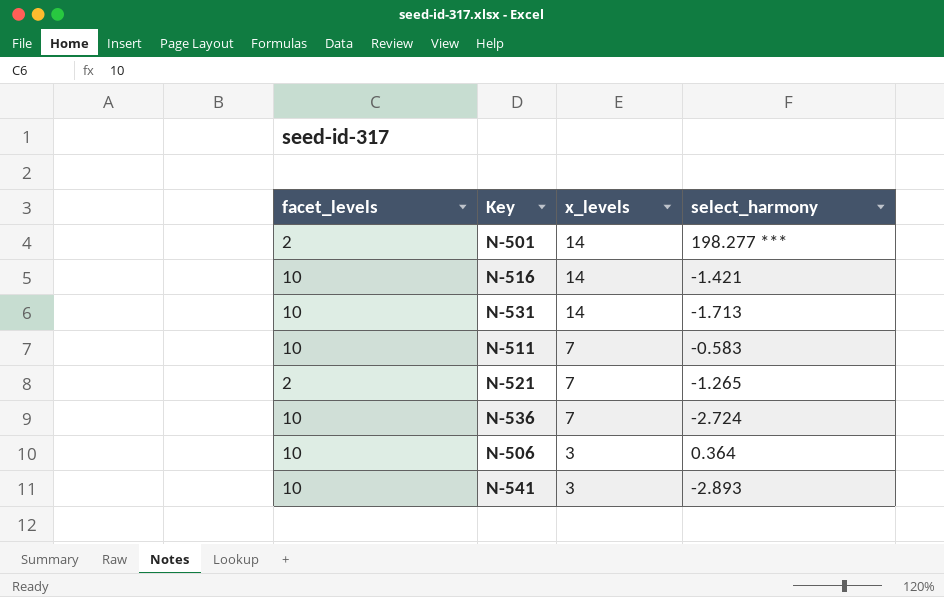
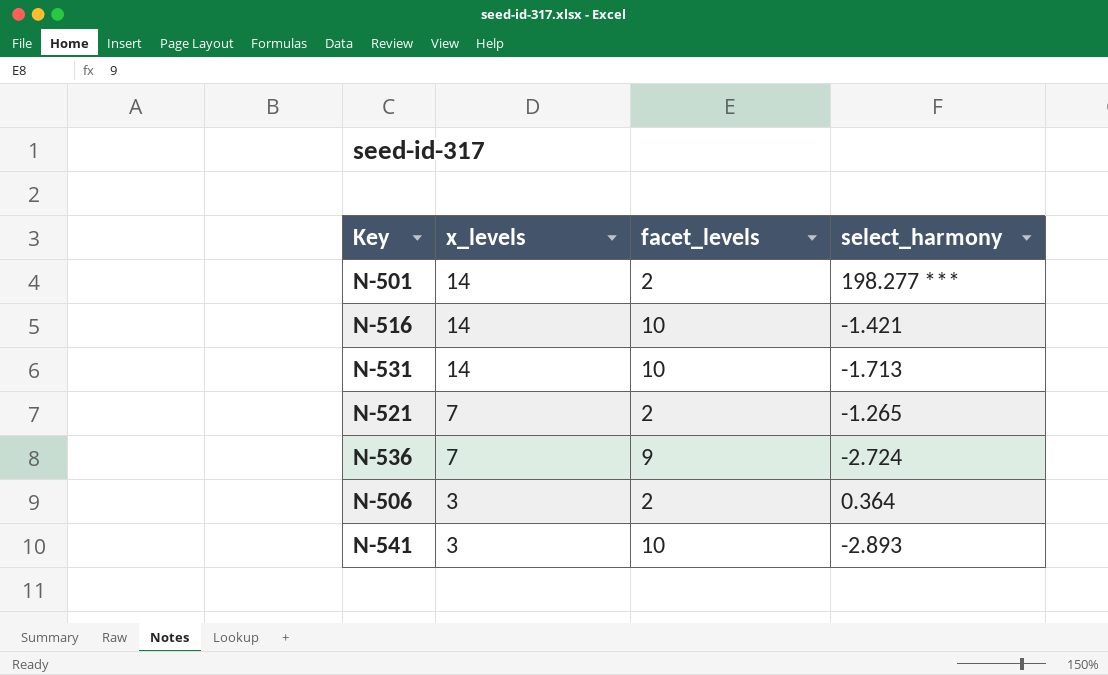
column facet_levels | position: 1 -> 3
row N-511: 10 | 7 | -0.583 -> none
N-536 | facet_levels: 10 -> 9
N-506 | facet_levels: 10 -> 2

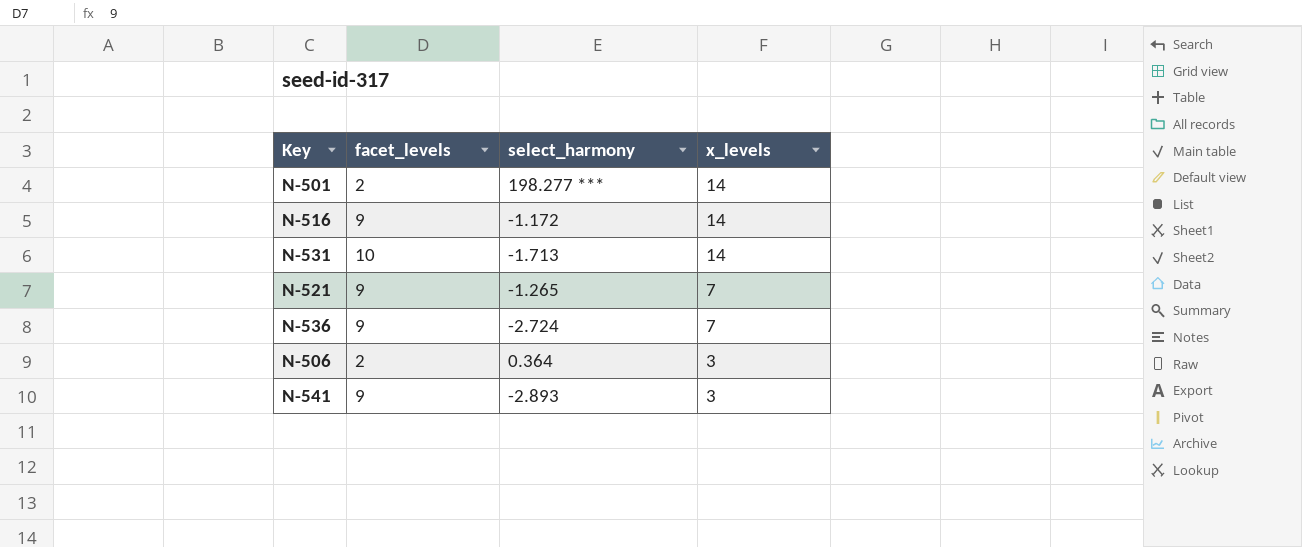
column x_levels | position: 2 -> 4
N-516 | facet_levels: 10 -> 9
N-516 | select_harmony: -1.421 -> -1.172
N-521 | facet_levels: 2 -> 9
N-541 | facet_levels: 10 -> 9

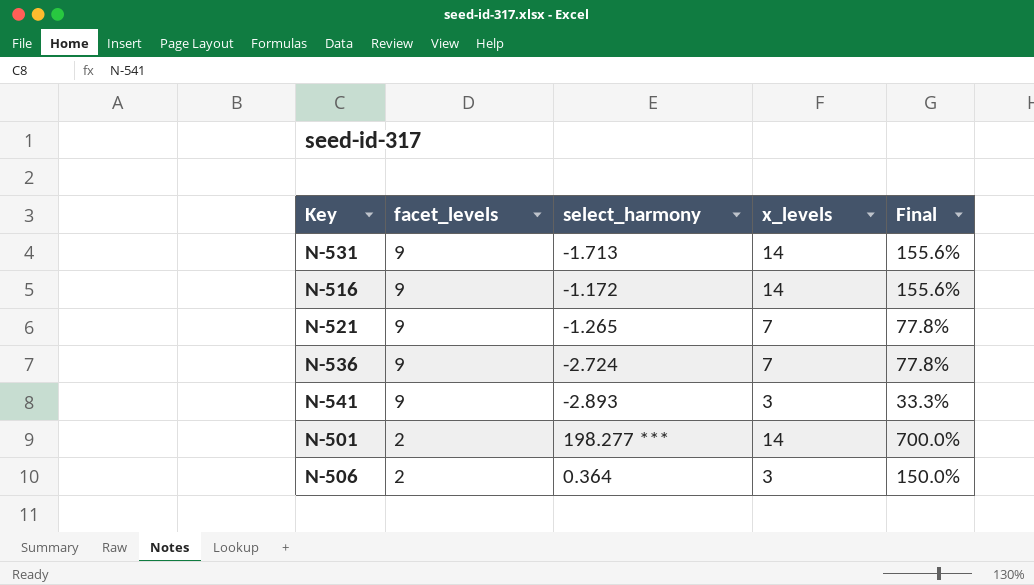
row order: x_levels descending -> facet_levels descending
column Final | formula: none -> [x_levels] / [facet_levels]
N-531 | facet_levels: 10 -> 9

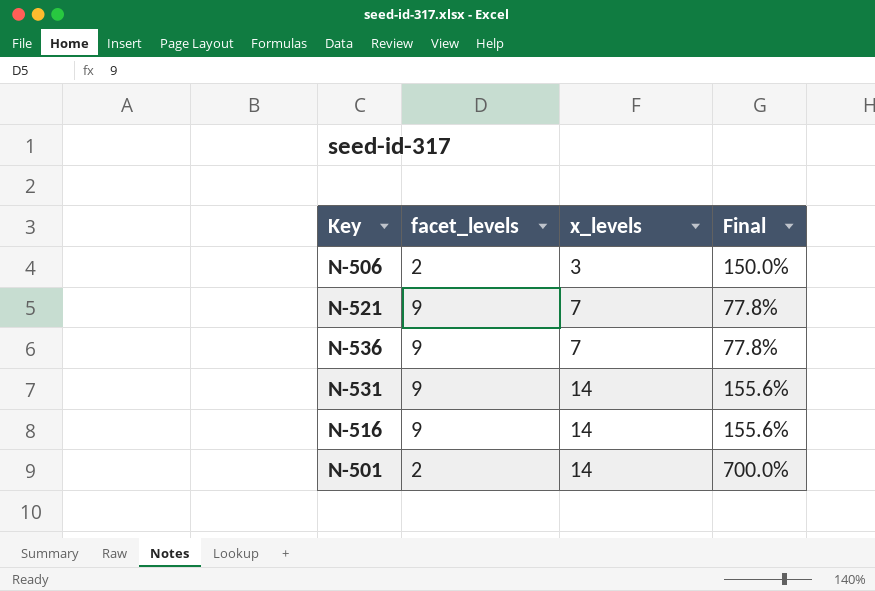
row order: facet_levels descending -> x_levels ascending
column select_harmony | position: 3 -> none
row N-541: 9 | -2.893 | 3 | 33.3% -> none

